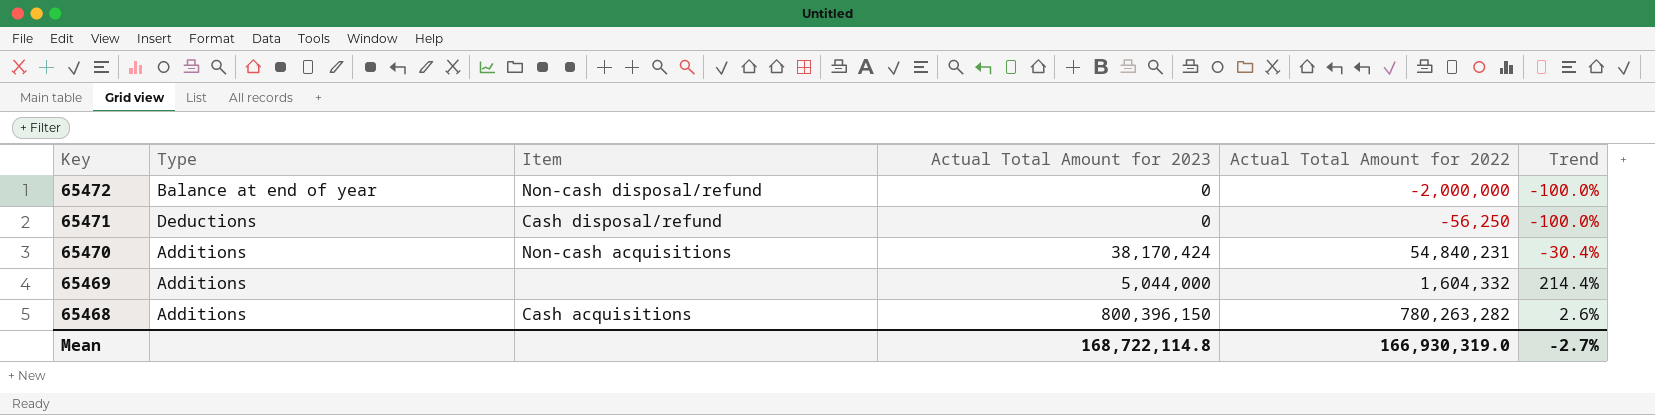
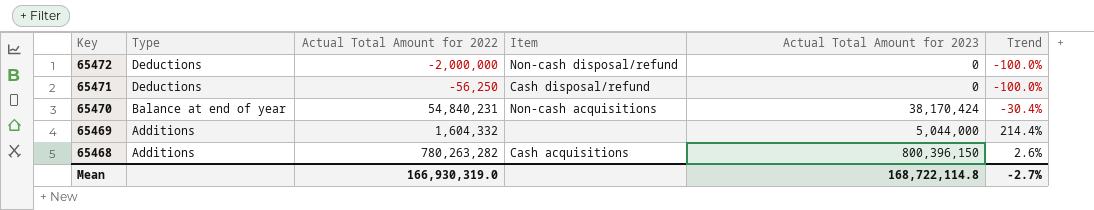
column Actual Total Amount for 2022 | position: 5 -> 3
65472 | Type: Balance at end of year -> Deductions
65470 | Type: Additions -> Balance at end of year

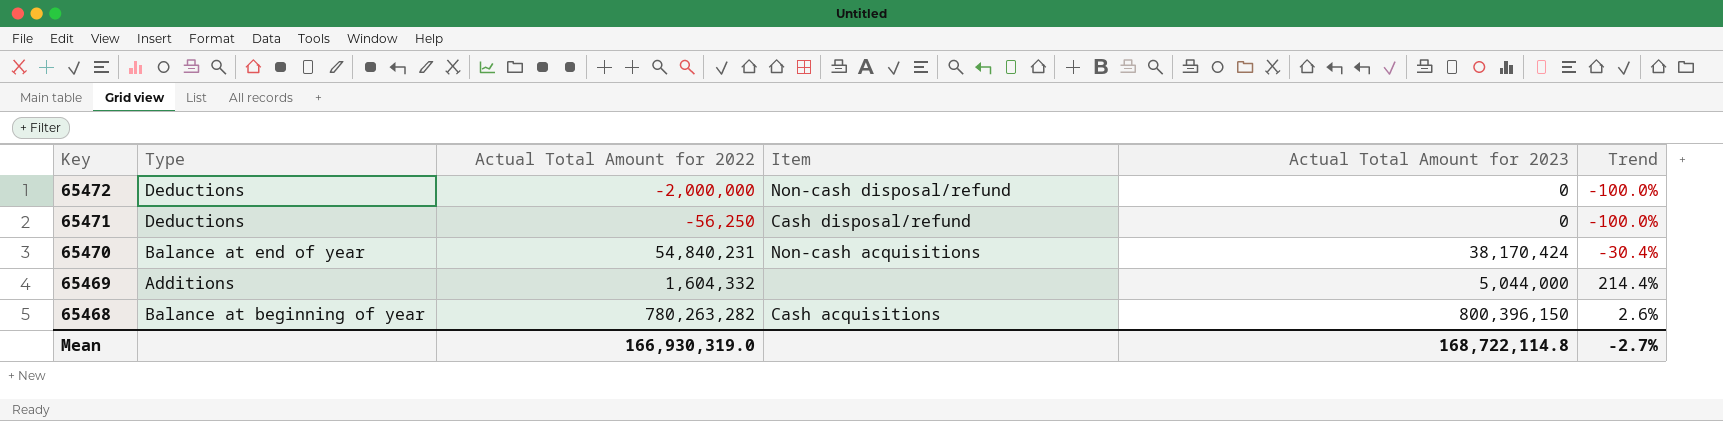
65468 | Type: Additions -> Balance at beginning of year

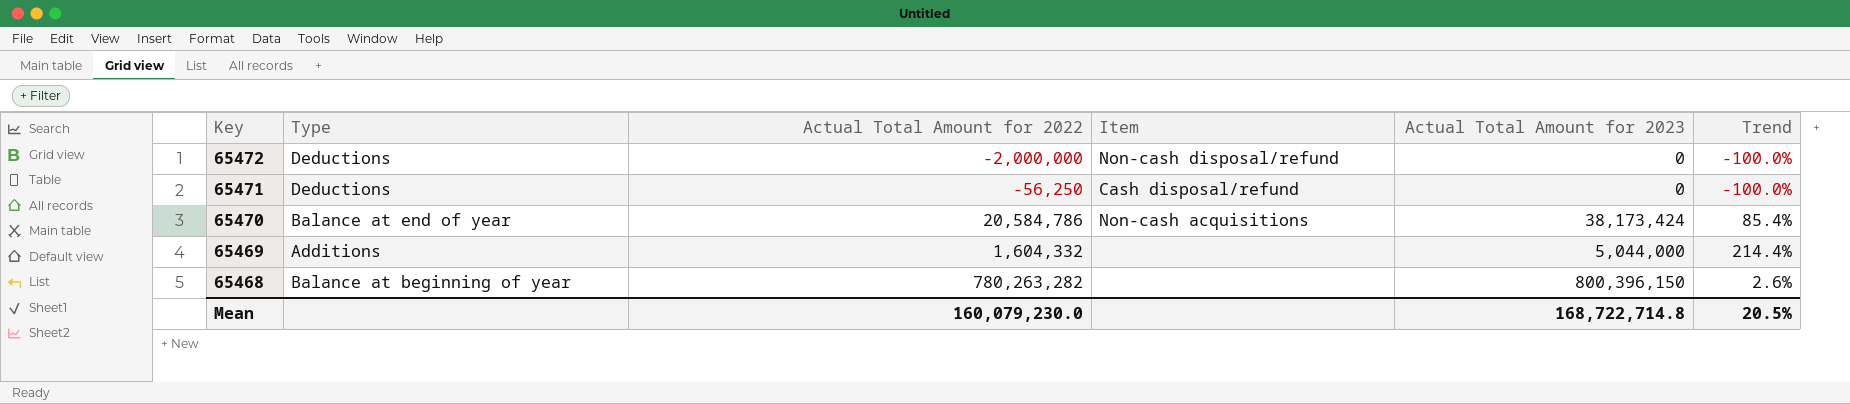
65470 | Actual Total Amount for 2022: 54,840,231 -> 20,584,786
65470 | Actual Total Amount for 2023: 38,170,424 -> 38,173,424
65470 | Trend: -30.4% -> 85.4%
65468 | Item: Cash acquisitions -> none
Mean | Actual Total Amount for 2022: 166,930,319.0 -> 160,079,230.0
Mean | Actual Total Amount for 2023: 168,722,114.8 -> 168,722,714.8
Mean | Trend: -2.7% -> 20.5%

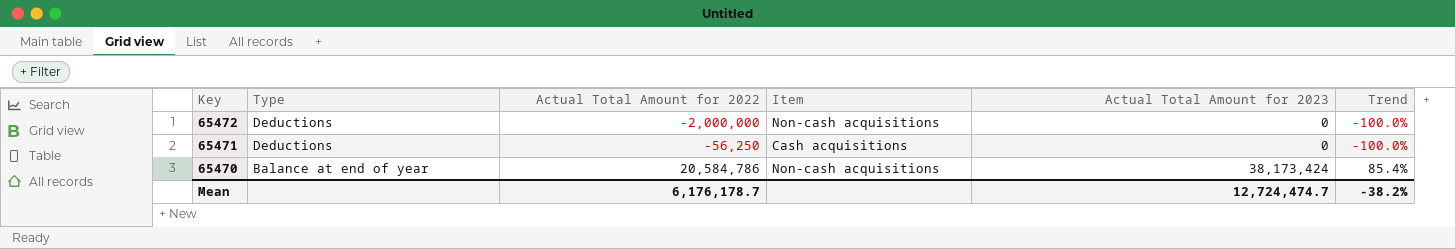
row 65469: Additions | 1,604,332 | none | 5,044,000 | 214.4% -> none
row 65468: Balance at beginning of year | 780,263,282 | none | 800,396,150 | 2.6% -> none
65472 | Item: Non-cash disposal/refund -> Non-cash acquisitions
65471 | Item: Cash disposal/refund -> Cash acquisitions
Mean | Actual Total Amount for 2022: 160,079,230.0 -> 6,176,178.7
Mean | Actual Total Amount for 2023: 168,722,714.8 -> 12,724,474.7
Mean | Trend: 20.5% -> -38.2%

